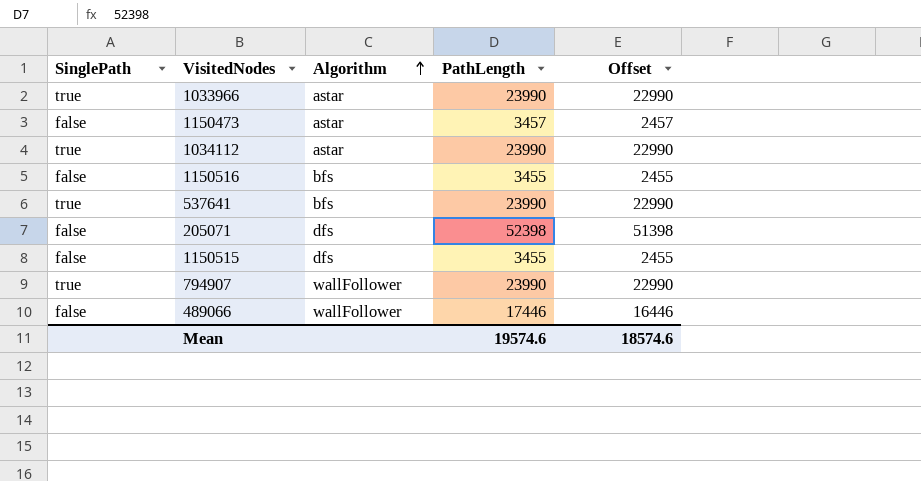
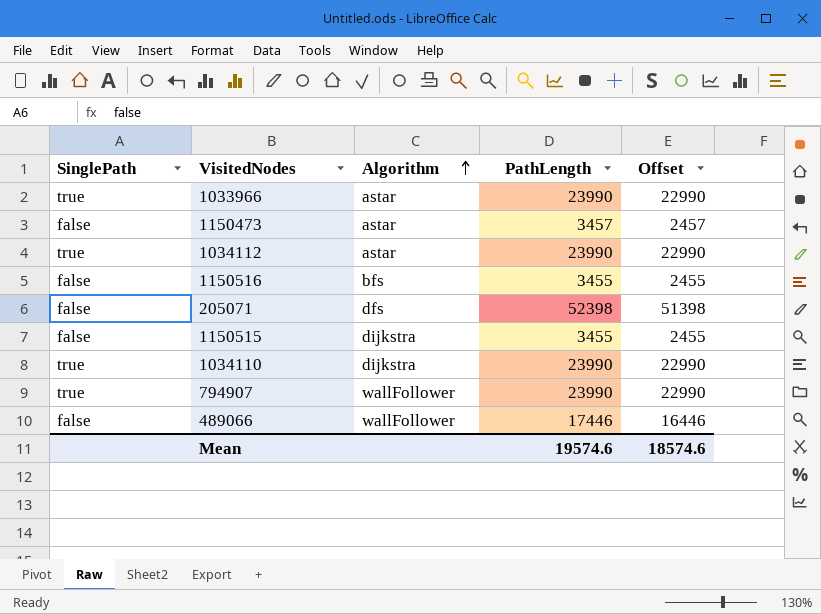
row 537641: true | bfs | 23990 | 22990 -> none
1150515 | Algorithm: dfs -> dijkstra
row 1034110: none -> true | dijkstra | 23990 | 22990

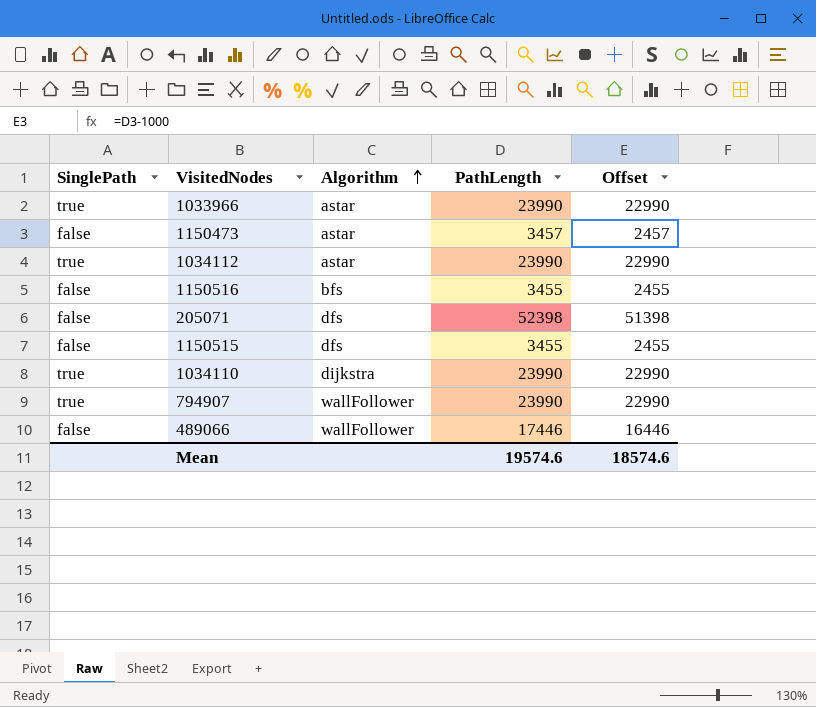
1150515 | Algorithm: dijkstra -> dfs

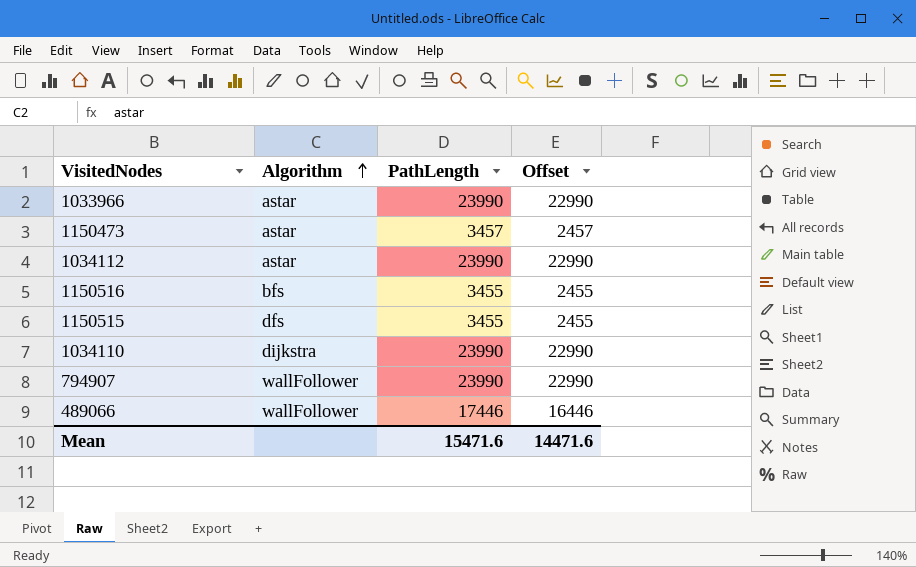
column SinglePath | position: 1 -> none
row 205071: false | dfs | 52398 | 51398 -> none
Mean | PathLength: 19574.6 -> 15471.6
Mean | Offset: 18574.6 -> 14471.6

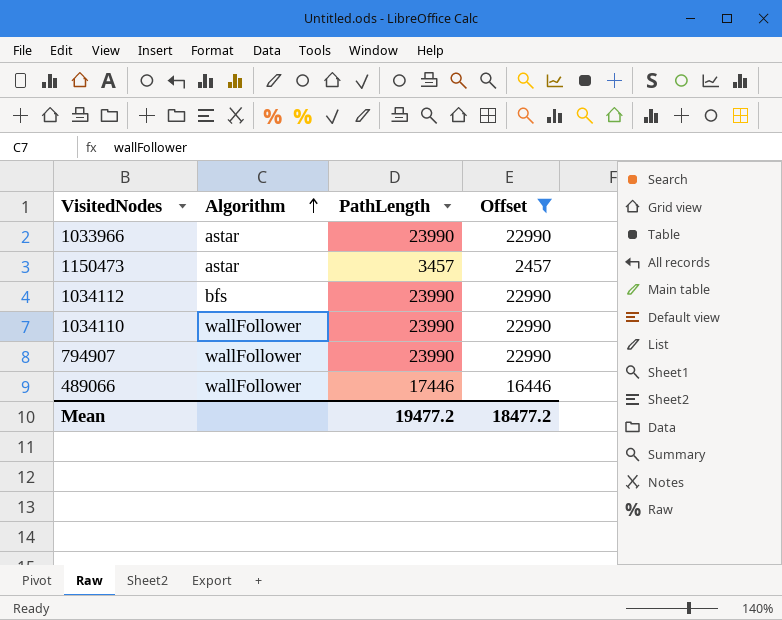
filter: none -> Offset != 2455
1034112 | Algorithm: astar -> bfs
1034110 | Algorithm: dijkstra -> wallFollower
Mean | PathLength: 15471.6 -> 19477.2
Mean | Offset: 14471.6 -> 18477.2

